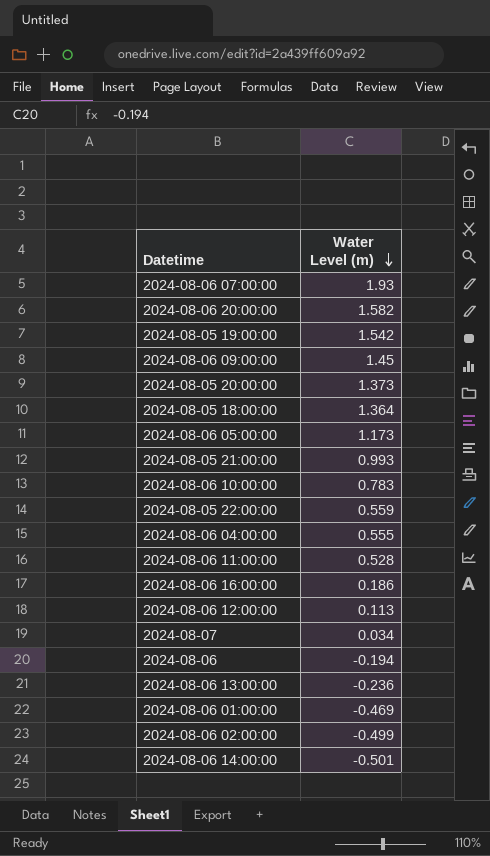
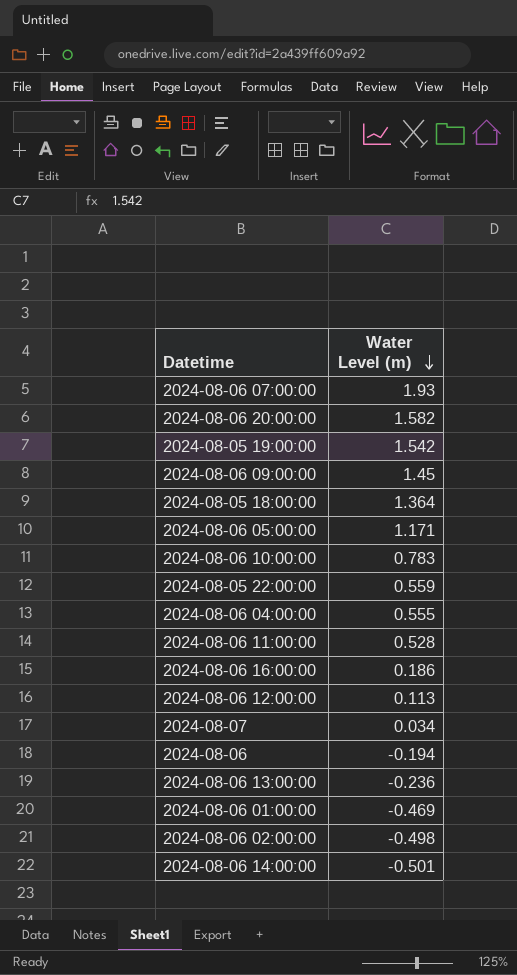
row 2024-08-05 20:00:00: 1.373 -> none
row 2024-08-05 21:00:00: 0.993 -> none
2024-08-06 05:00:00 | Water Level (m): 1.173 -> 1.171
2024-08-06 02:00:00 | Water Level (m): -0.499 -> -0.498

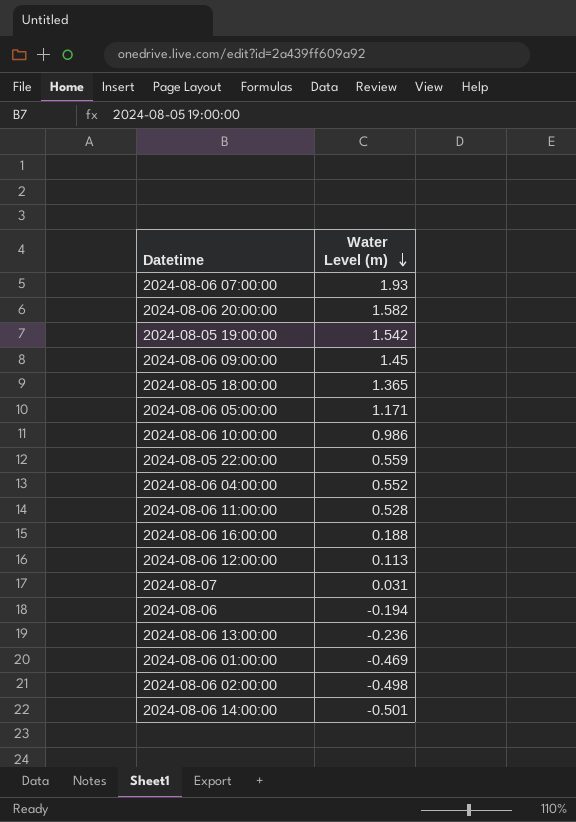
2024-08-05 18:00:00 | Water Level (m): 1.364 -> 1.365
2024-08-06 10:00:00 | Water Level (m): 0.783 -> 0.986
2024-08-06 04:00:00 | Water Level (m): 0.555 -> 0.552
2024-08-06 16:00:00 | Water Level (m): 0.186 -> 0.188
2024-08-07 | Water Level (m): 0.034 -> 0.031

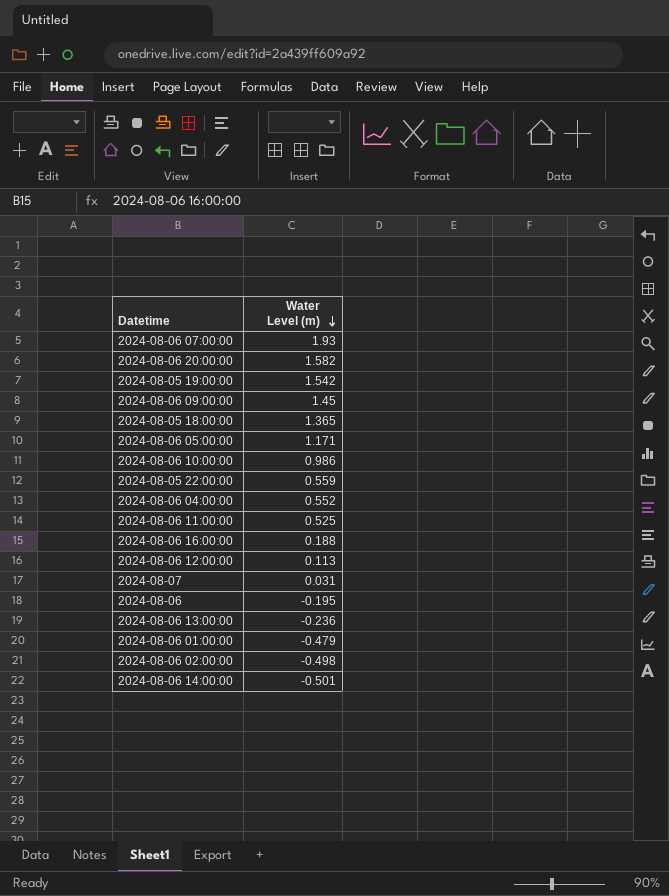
2024-08-06 11:00:00 | Water Level (m): 0.528 -> 0.525
2024-08-06 | Water Level (m): -0.194 -> -0.195
2024-08-06 01:00:00 | Water Level (m): -0.469 -> -0.479

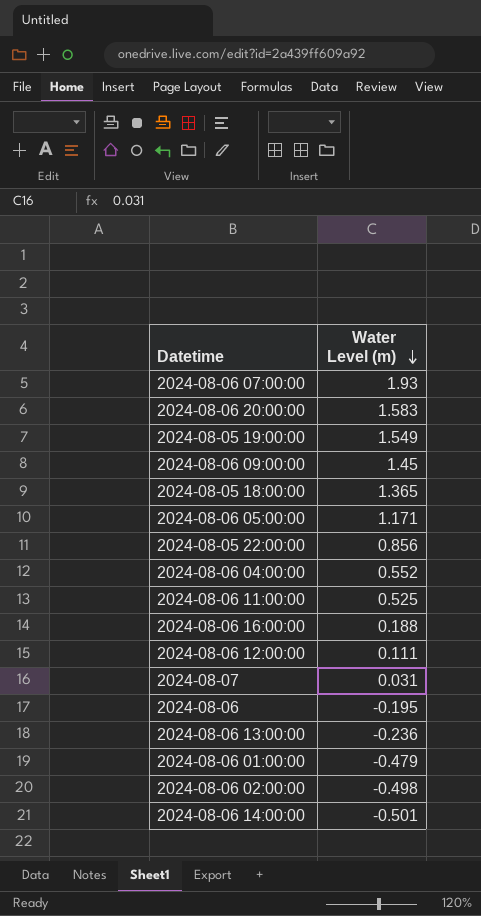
row 2024-08-06 10:00:00: 0.986 -> none
2024-08-06 20:00:00 | Water Level (m): 1.582 -> 1.583
2024-08-05 19:00:00 | Water Level (m): 1.542 -> 1.549
2024-08-05 22:00:00 | Water Level (m): 0.559 -> 0.856
2024-08-06 12:00:00 | Water Level (m): 0.113 -> 0.111

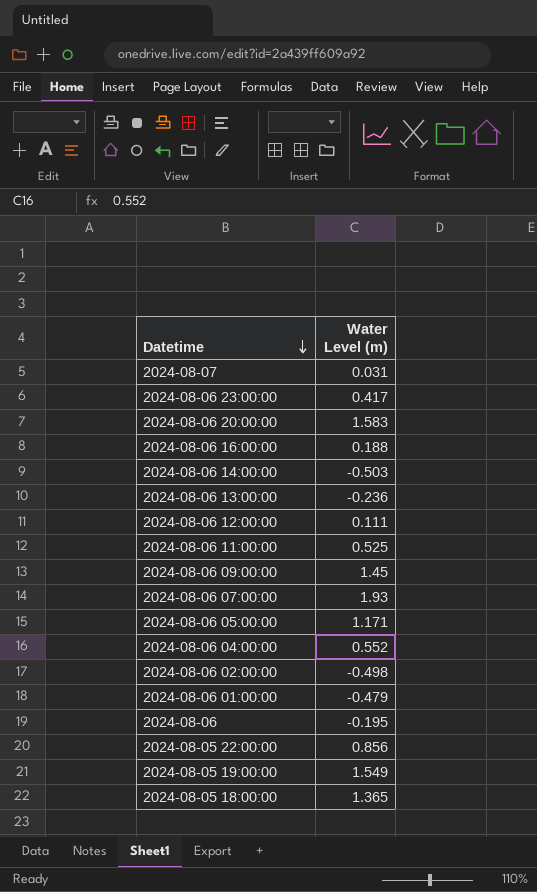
row order: Water Level (m) descending -> Datetime descending
row 2024-08-06 23:00:00: none -> 0.417
2024-08-06 14:00:00 | Water Level (m): -0.501 -> -0.503

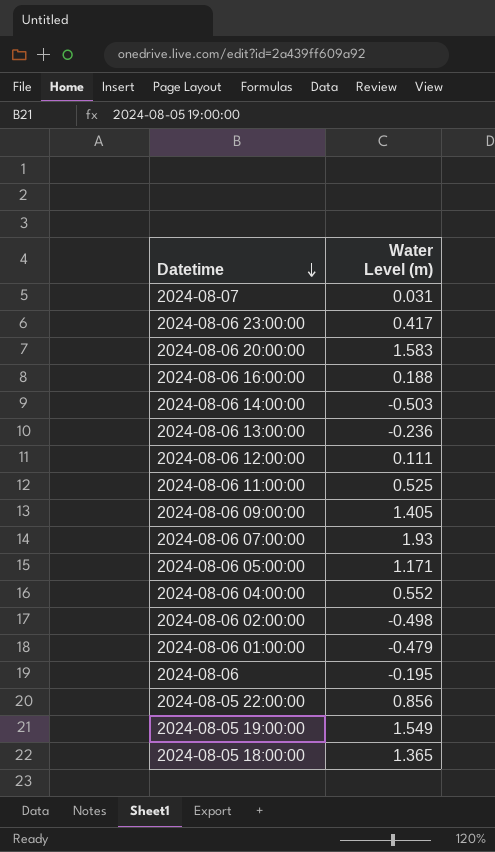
2024-08-06 09:00:00 | Water Level (m): 1.45 -> 1.405

